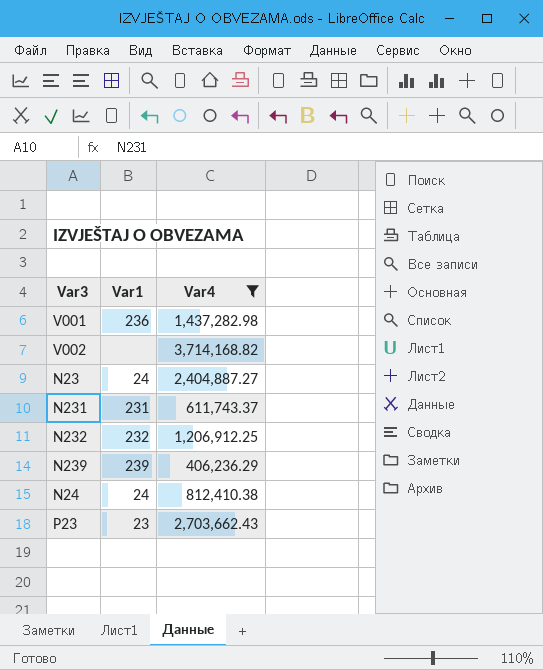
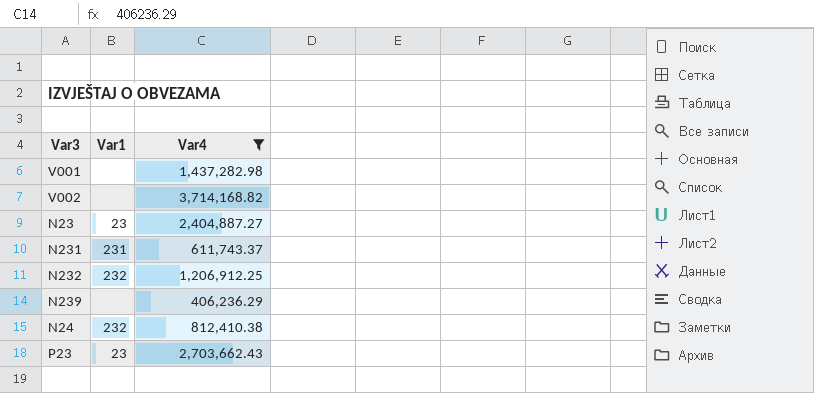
V001 | Var1: 236 -> none
N23 | Var1: 24 -> 23
N239 | Var1: 239 -> none
N24 | Var1: 24 -> 232

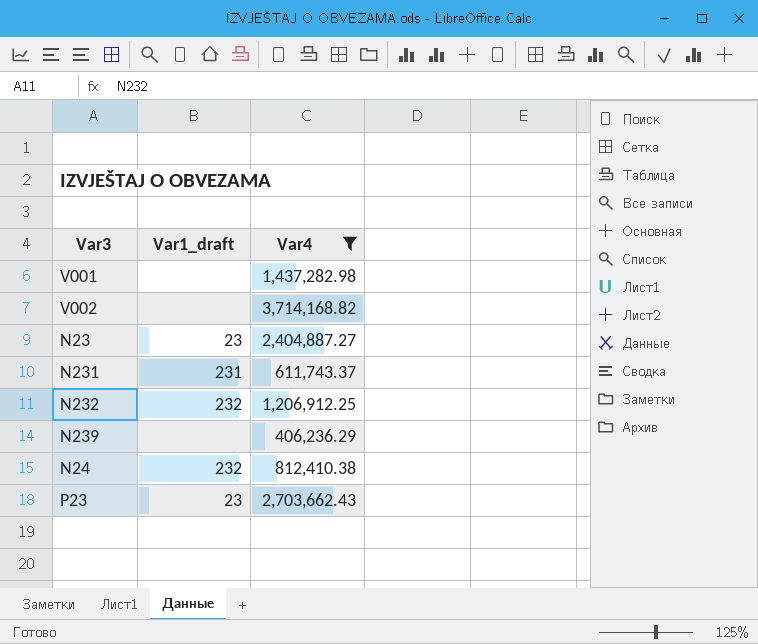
column name: Var1 -> Var1_draft

